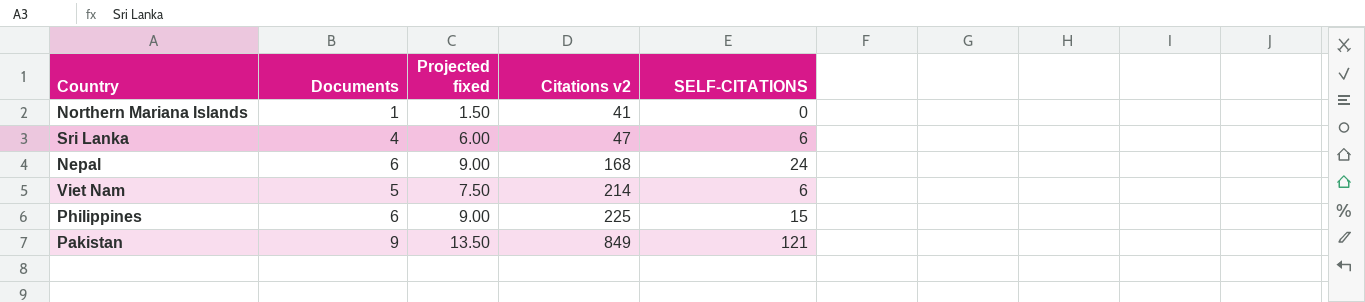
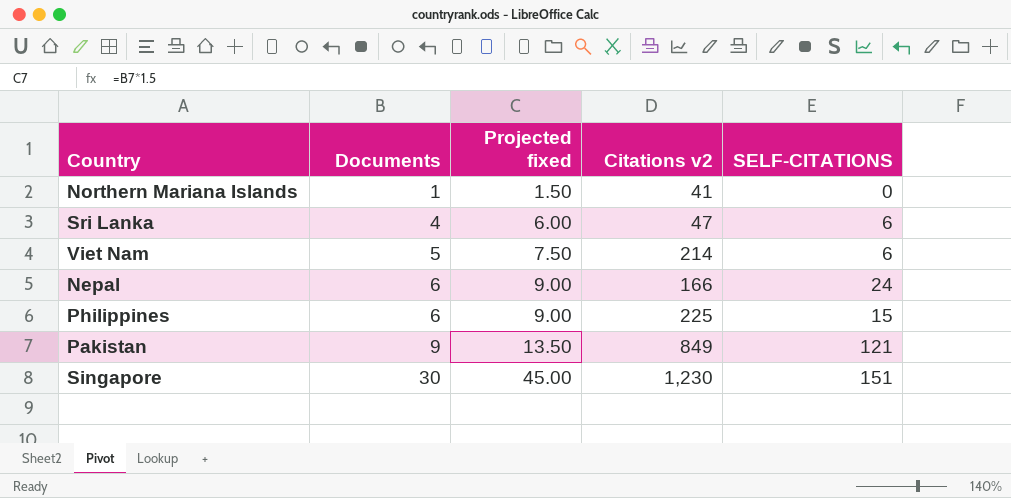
row order: Citations v2 ascending -> Documents ascending
Nepal | Citations v2: 168 -> 166
row Singapore: none -> 30 | 45.00 | 1,230 | 151

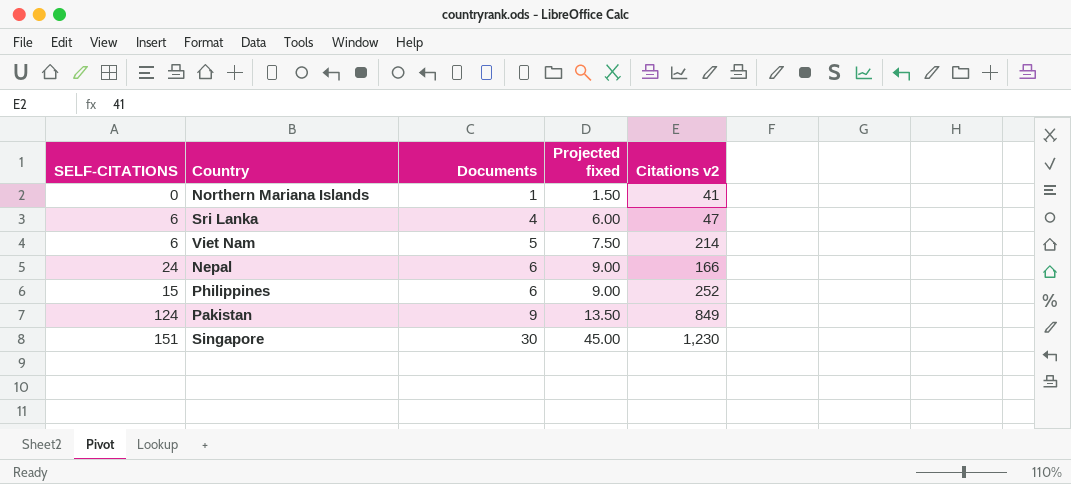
column SELF-CITATIONS | position: 5 -> 1
Philippines | Citations v2: 225 -> 252
Pakistan | SELF-CITATIONS: 121 -> 124

